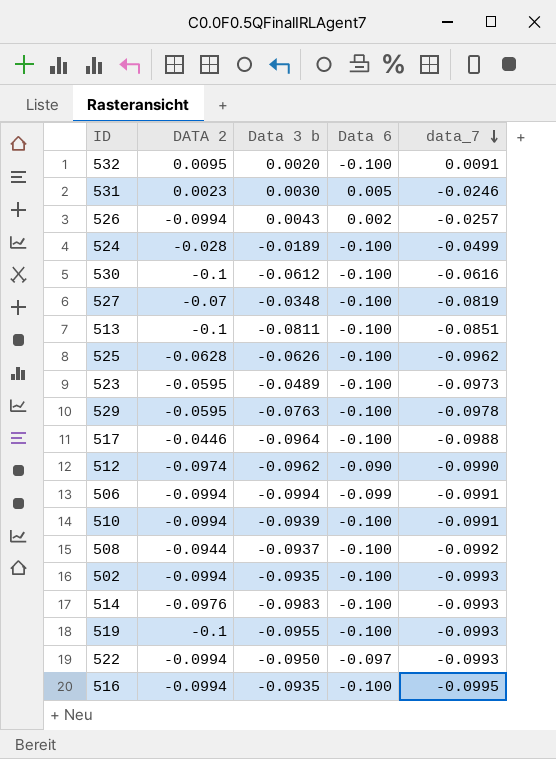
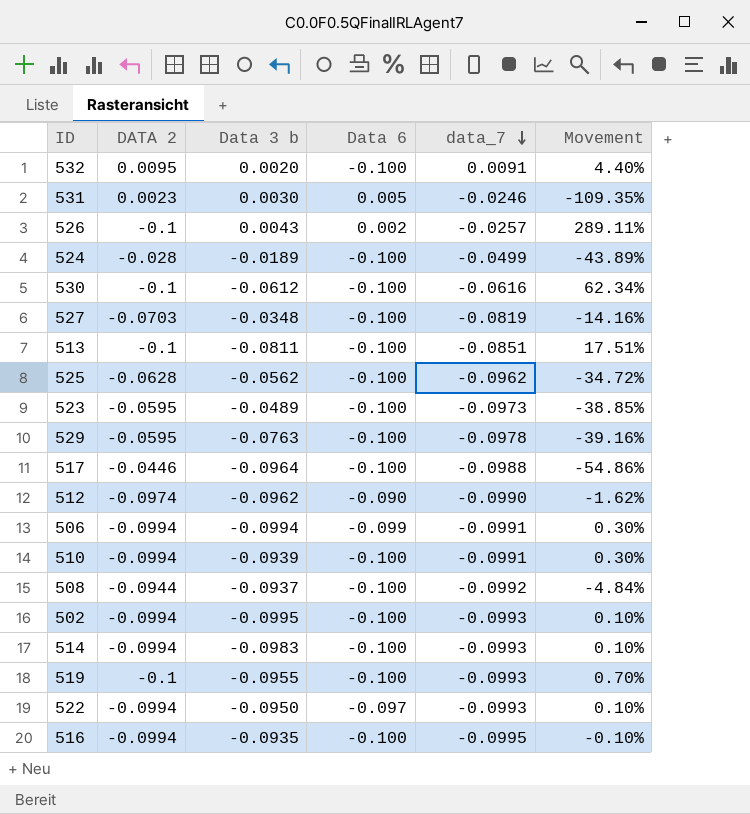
column Movement | formula: none -> ([DATA 2] - [data_7]) / [data_7]
526 | DATA 2: -0.0994 -> -0.1
527 | DATA 2: -0.07 -> -0.0703
525 | Data 3 b: -0.0626 -> -0.0562
502 | Data 3 b: -0.0935 -> -0.0995
514 | DATA 2: -0.0976 -> -0.0994

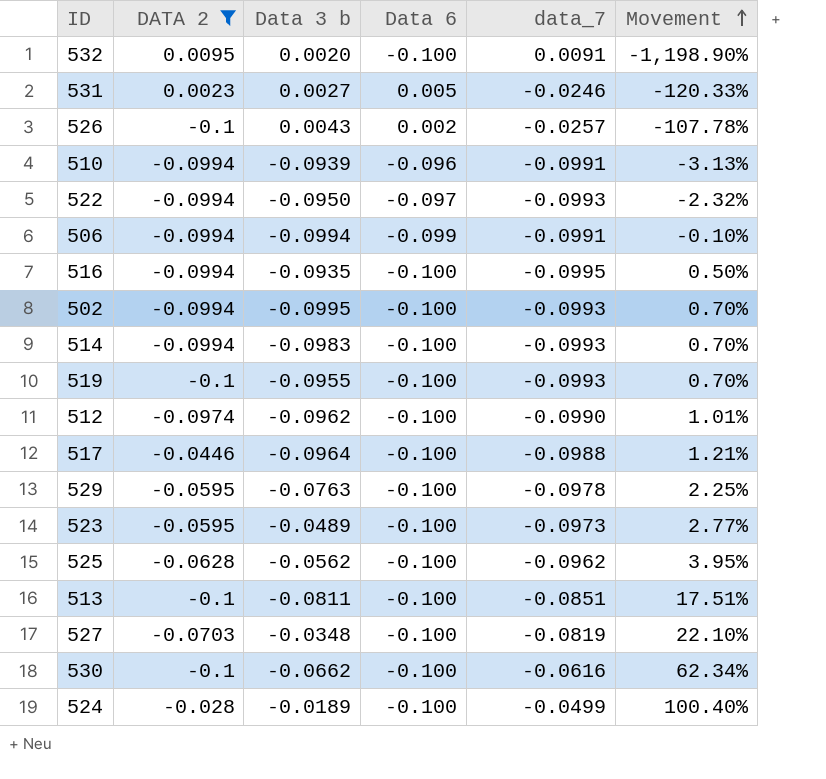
filter: none -> DATA 2 != -0.0944
row order: data_7 descending -> Movement ascending
column Movement | formula: ([DATA 2] - [data_7]) / [data_7] -> ([Data 6] - [data_7]) / [data_7]
531 | Data 3 b: 0.0030 -> 0.0027
510 | Data 6: -0.100 -> -0.096
512 | Data 6: -0.090 -> -0.100
530 | Data 3 b: -0.0612 -> -0.0662

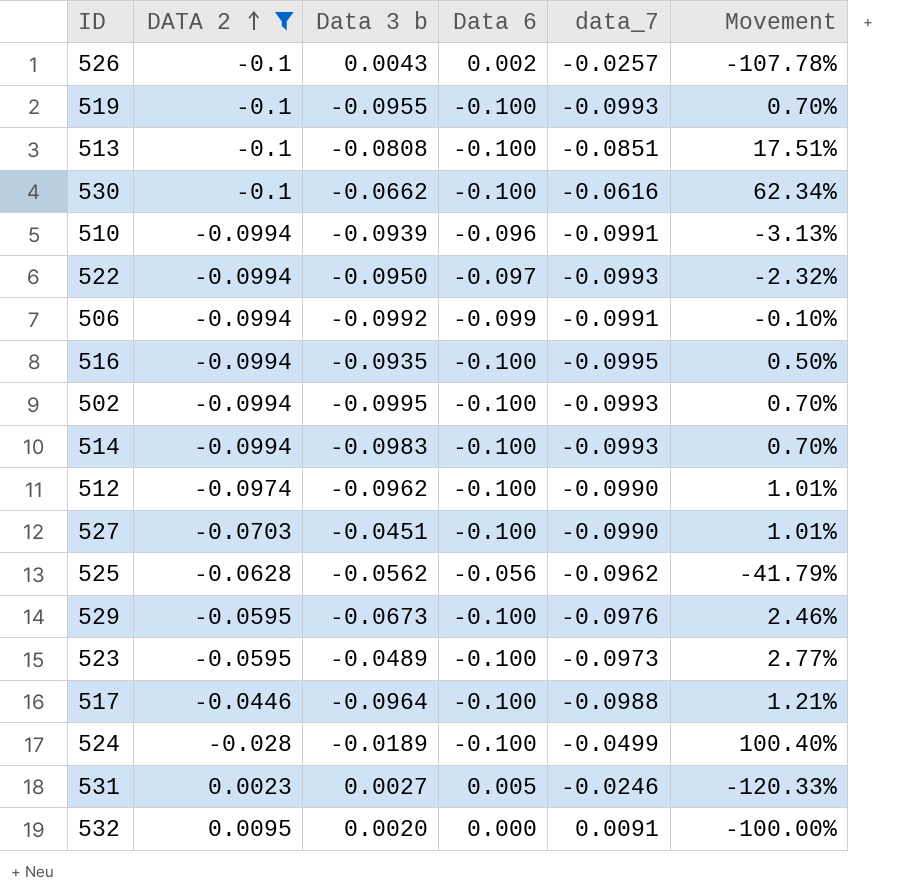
row order: Movement ascending -> DATA 2 ascending
513 | Data 3 b: -0.0811 -> -0.0808
506 | Data 3 b: -0.0994 -> -0.0992
527 | Data 3 b: -0.0348 -> -0.0451
527 | data_7: -0.0819 -> -0.0990
527 | Movement: 22.10% -> 1.01%
525 | Data 6: -0.100 -> -0.056
525 | Movement: 3.95% -> -41.79%
529 | Data 3 b: -0.0763 -> -0.0673
529 | data_7: -0.0978 -> -0.0976
529 | Movement: 2.25% -> 2.46%
532 | Data 6: -0.100 -> 0.000
532 | Movement: -1,198.90% -> -100.00%

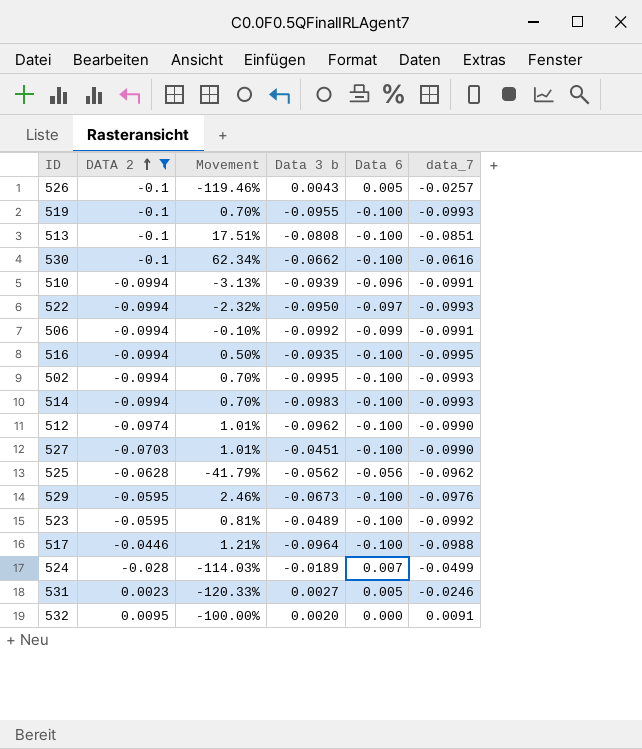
column Movement | position: 6 -> 3
526 | Movement: -107.78% -> -119.46%
526 | Data 6: 0.002 -> 0.005
523 | Movement: 2.77% -> 0.81%
523 | data_7: -0.0973 -> -0.0992
524 | Movement: 100.40% -> -114.03%
524 | Data 6: -0.100 -> 0.007

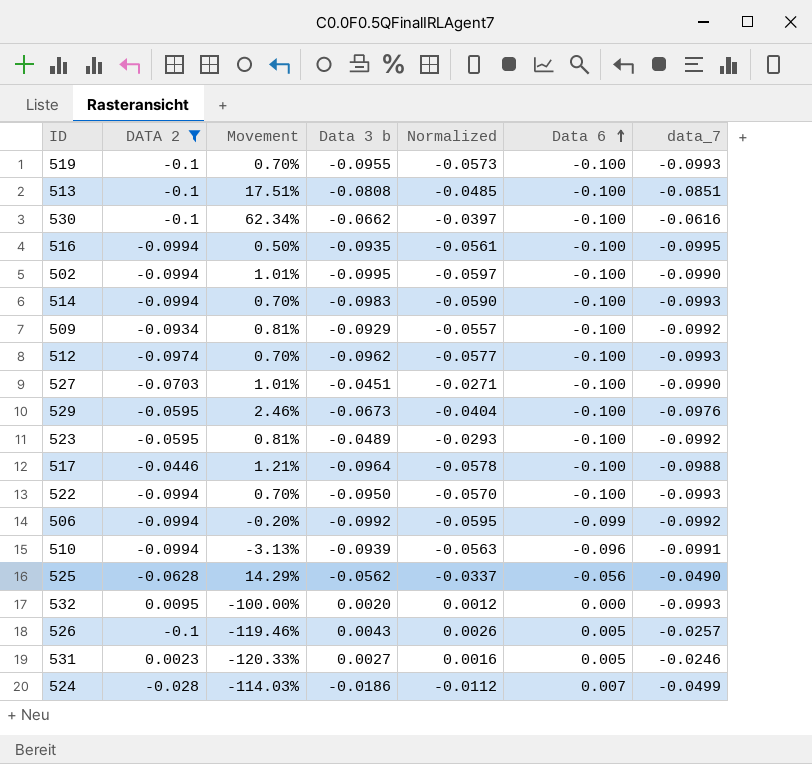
row order: DATA 2 ascending -> Data 6 ascending
column Normalized | formula: none -> [Data 3 b] * 0.6
502 | Movement: 0.70% -> 1.01%
502 | data_7: -0.0993 -> -0.0990
row 509: none -> -0.0934 | 0.81% | -0.0929 | -0.0557 | -0.100 | -0.0992
512 | Movement: 1.01% -> 0.70%
512 | data_7: -0.0990 -> -0.0993
522 | Movement: -2.32% -> 0.70%
522 | Data 6: -0.097 -> -0.100
506 | Movement: -0.10% -> -0.20%
506 | data_7: -0.0991 -> -0.0992
525 | Movement: -41.79% -> 14.29%
525 | data_7: -0.0962 -> -0.0490
532 | data_7: 0.0091 -> -0.0993
524 | Data 3 b: -0.0189 -> -0.0186

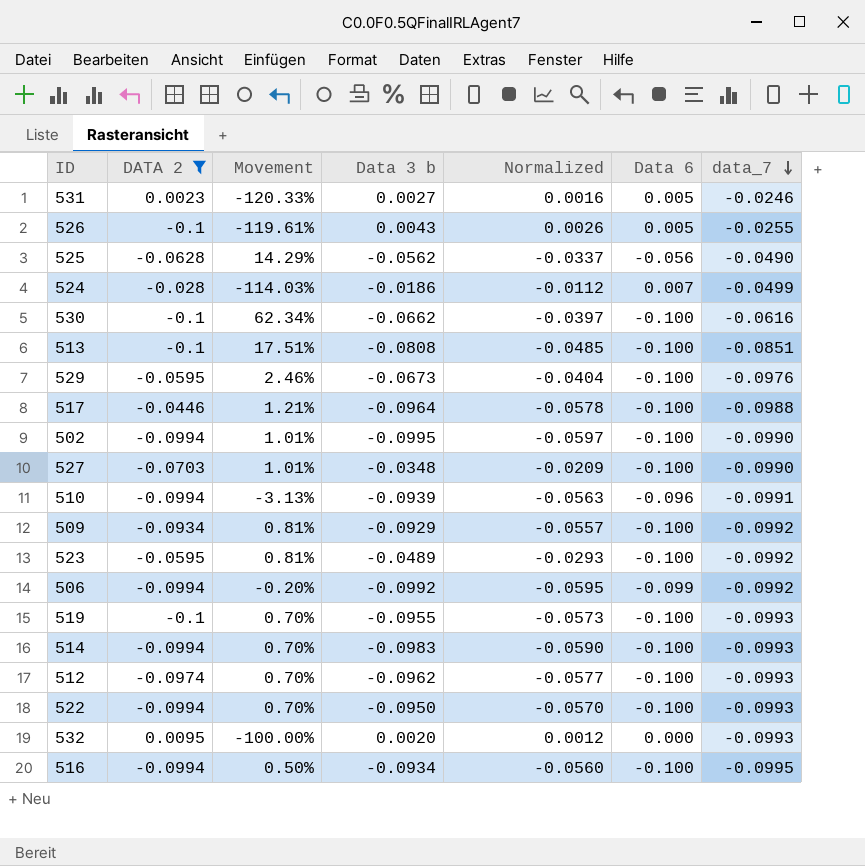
row order: Data 6 ascending -> data_7 descending
526 | Movement: -119.46% -> -119.61%
526 | data_7: -0.0257 -> -0.0255
527 | Data 3 b: -0.0451 -> -0.0348
527 | Normalized: -0.0271 -> -0.0209
516 | Data 3 b: -0.0935 -> -0.0934
516 | Normalized: -0.0561 -> -0.0560

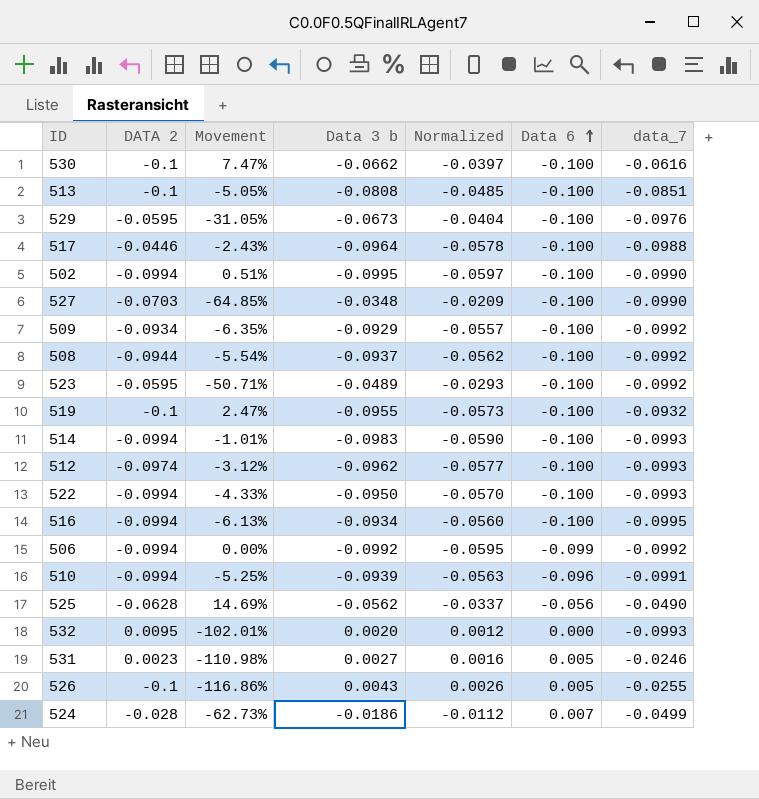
filter: DATA 2 != -0.0944 -> none
row order: data_7 descending -> Data 6 ascending
column Movement | formula: ([Data 6] - [data_7]) / [data_7] -> ([Data 3 b] - [data_7]) / [data_7]
519 | data_7: -0.0993 -> -0.0932

